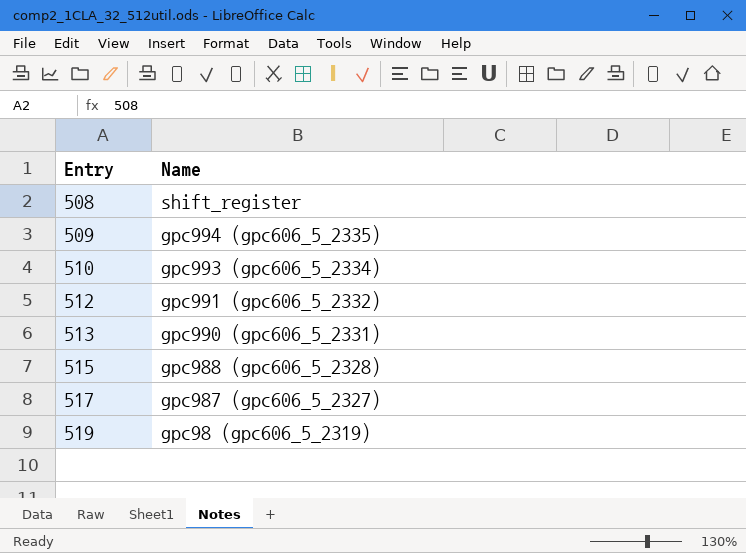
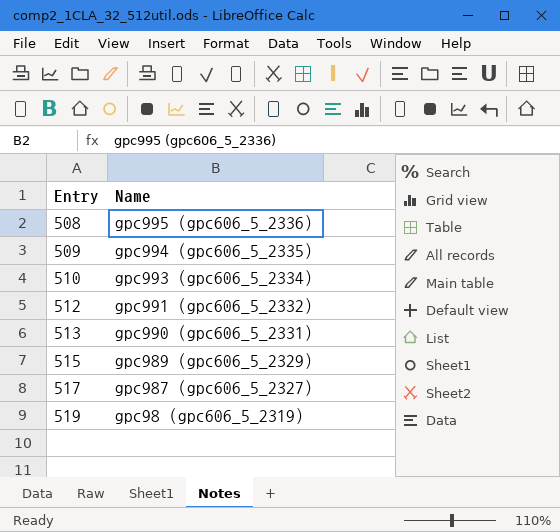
508 | Name: shift_register -> gpc995 (gpc606_5_2336)
515 | Name: gpc988 (gpc606_5_2328) -> gpc989 (gpc606_5_2329)

